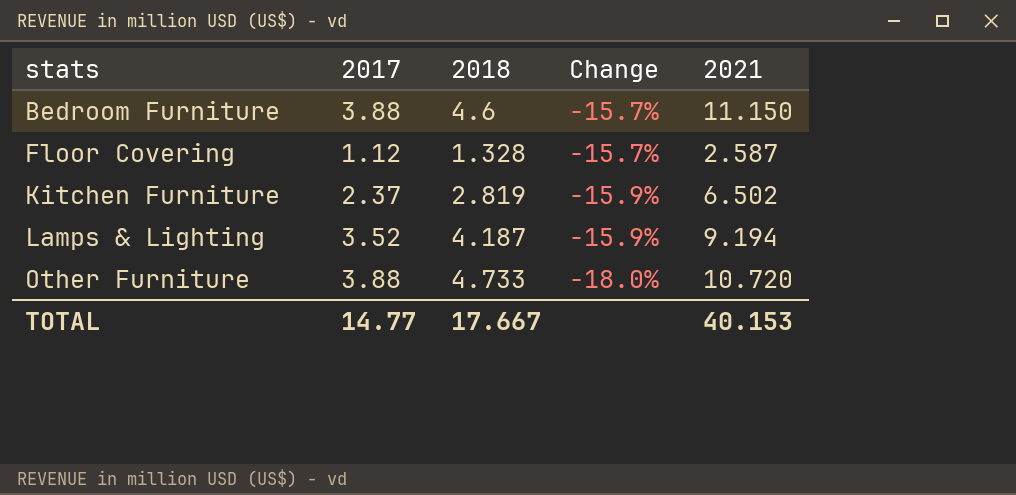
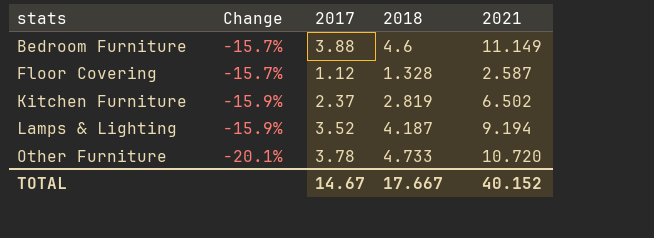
column Change | position: 4 -> 2
Bedroom Furniture | 2021: 11.150 -> 11.149
Other Furniture | Change: -18.0% -> -20.1%
Other Furniture | 2017: 3.88 -> 3.78
TOTAL | 2017: 14.77 -> 14.67
TOTAL | 2021: 40.153 -> 40.152

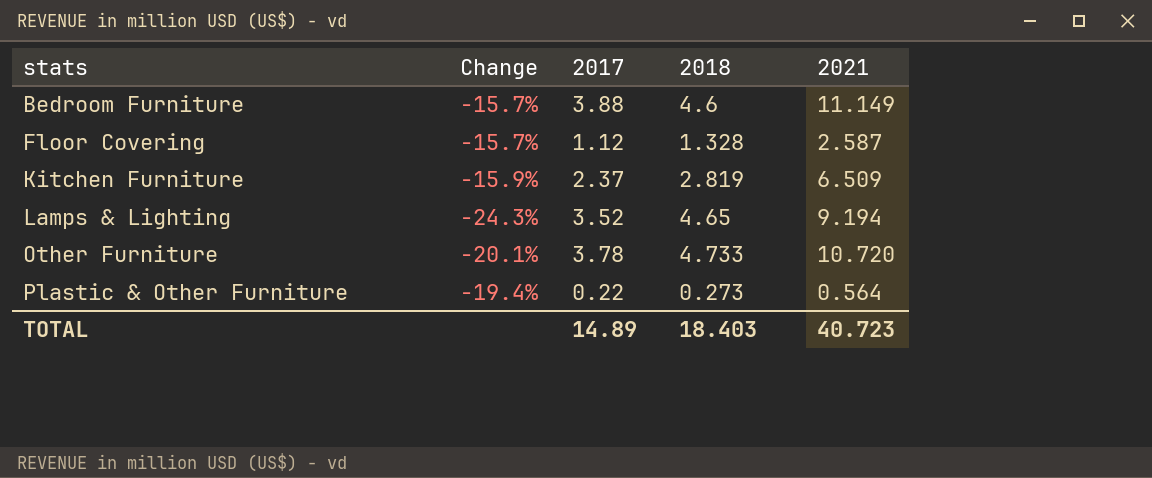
Kitchen Furniture | 2021: 6.502 -> 6.509
Lamps & Lighting | Change: -15.9% -> -24.3%
Lamps & Lighting | 2018: 4.187 -> 4.65
row Plastic & Other Furniture: none -> -19.4% | 0.22 | 0.273 | 0.564
TOTAL | 2017: 14.67 -> 14.89
TOTAL | 2018: 17.667 -> 18.403
TOTAL | 2021: 40.152 -> 40.723

